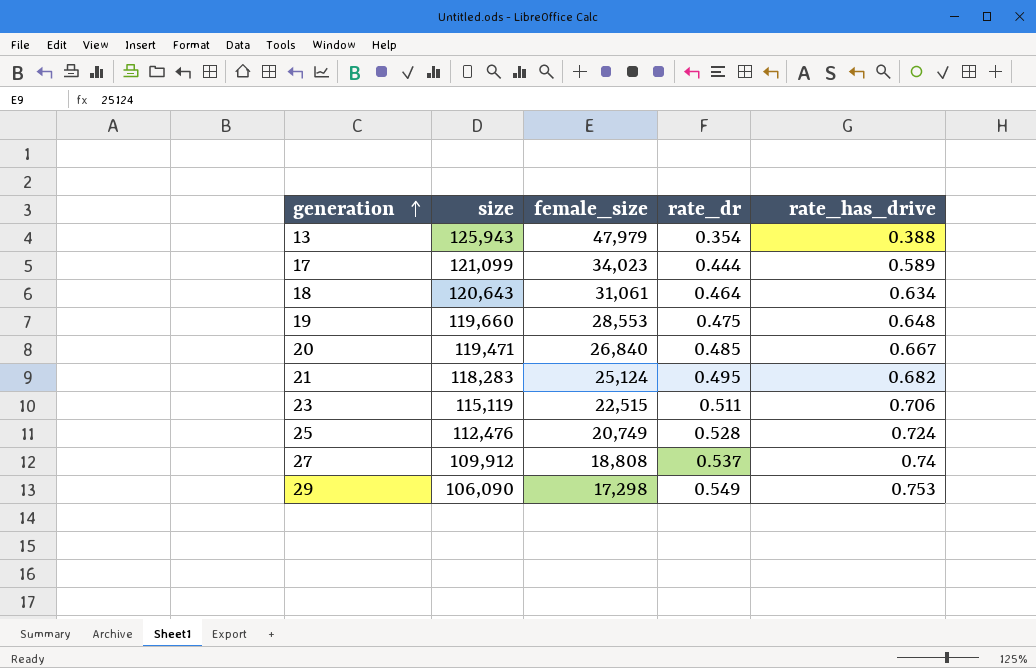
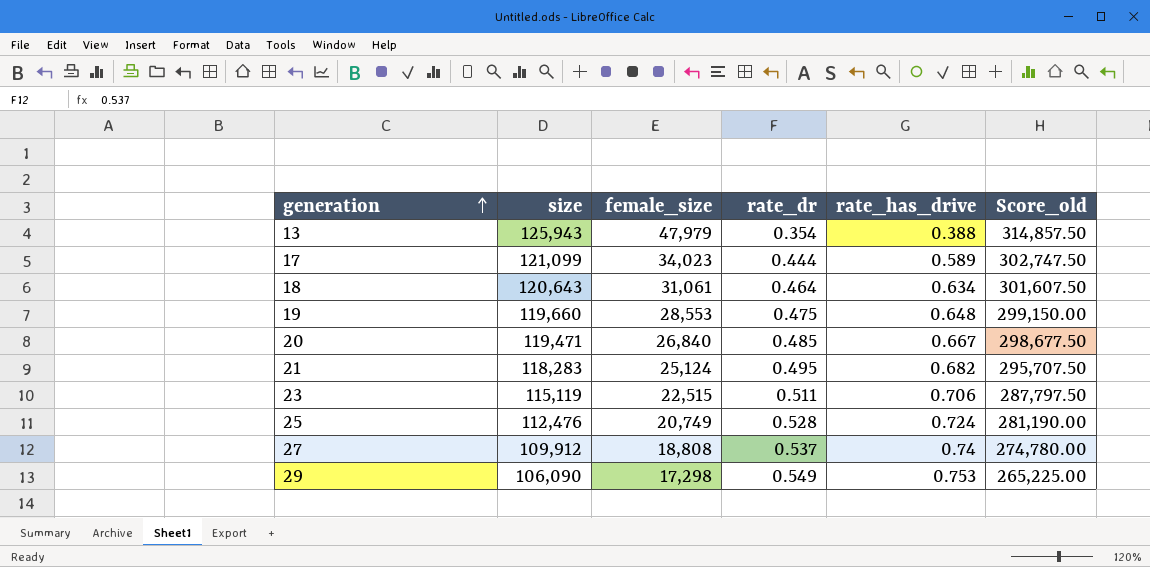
column Score_old | formula: none -> [size] * 2.5

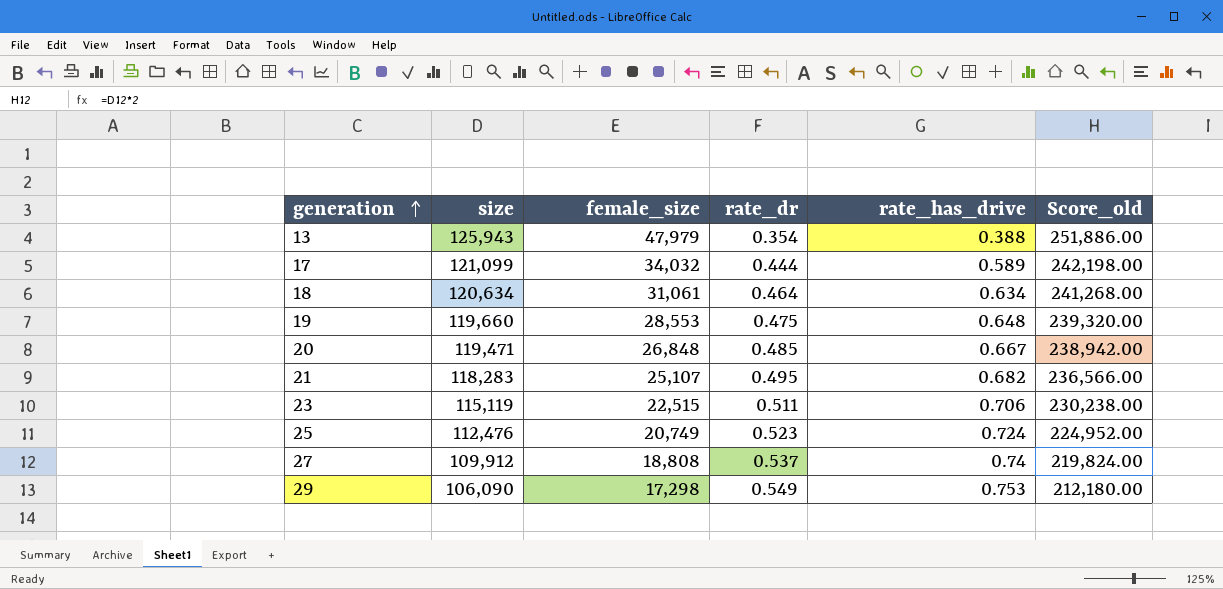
column Score_old | formula: [size] * 2.5 -> [size] * 2
17 | female_size: 34,023 -> 34,032
18 | size: 120,643 -> 120,634
20 | female_size: 26,840 -> 26,848
21 | female_size: 25,124 -> 25,107
25 | rate_dr: 0.528 -> 0.523

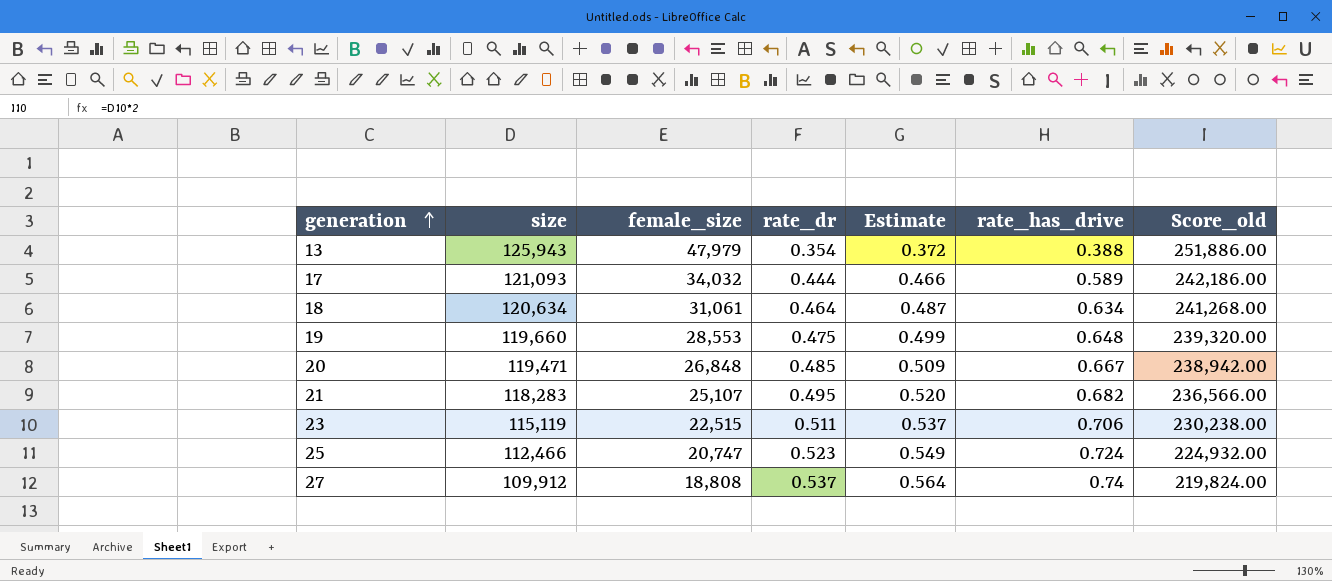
column Estimate | formula: none -> [rate_dr] * 1.05
row 29: 106,090 | 17,298 | 0.549 | 0.753 | 212,180.00 -> none
17 | size: 121,099 -> 121,093
17 | Score_old: 242,198.00 -> 242,186.00
25 | size: 112,476 -> 112,466
25 | female_size: 20,749 -> 20,747
25 | Score_old: 224,952.00 -> 224,932.00

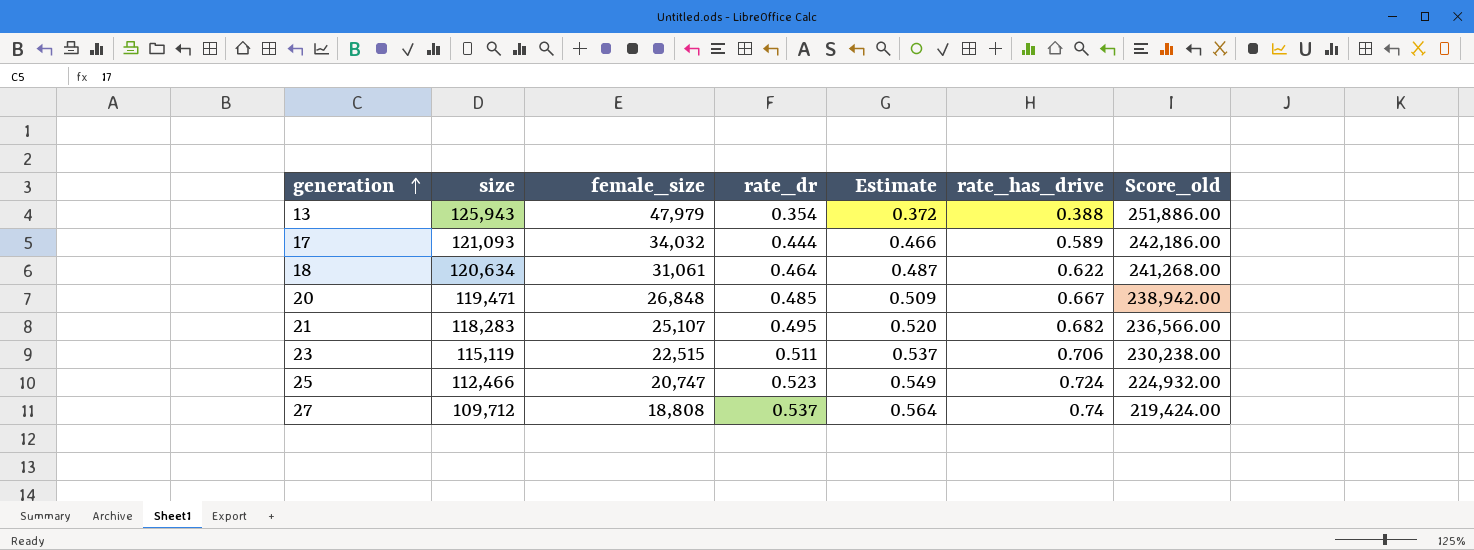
row 19: 119,660 | 28,553 | 0.475 | 0.499 | 0.648 | 239,320.00 -> none
18 | rate_has_drive: 0.634 -> 0.622
27 | size: 109,912 -> 109,712
27 | Score_old: 219,824.00 -> 219,424.00

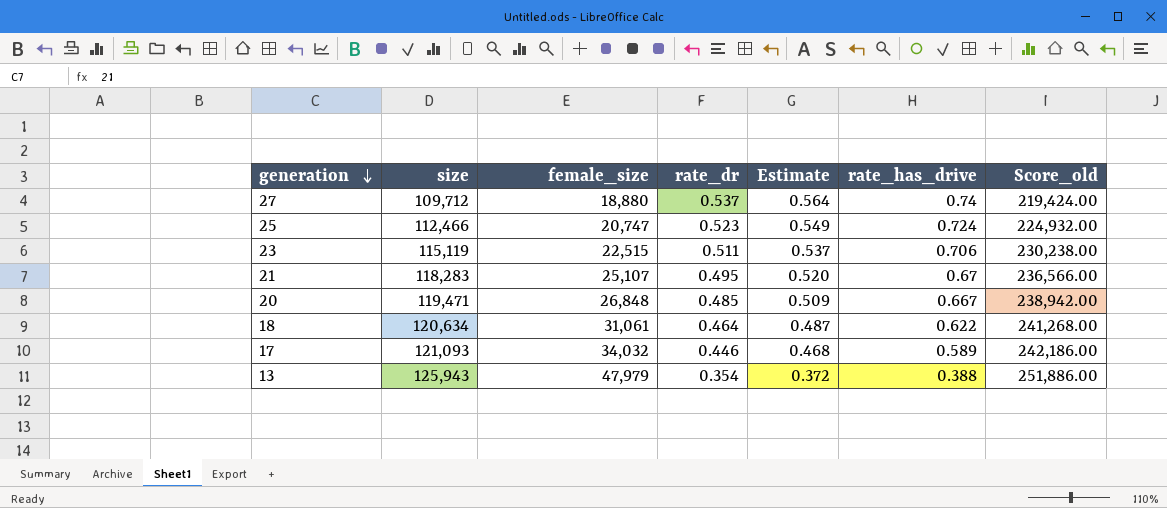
row order: generation ascending -> generation descending
27 | female_size: 18,808 -> 18,880
21 | rate_has_drive: 0.682 -> 0.67
17 | rate_dr: 0.444 -> 0.446
17 | Estimate: 0.466 -> 0.468

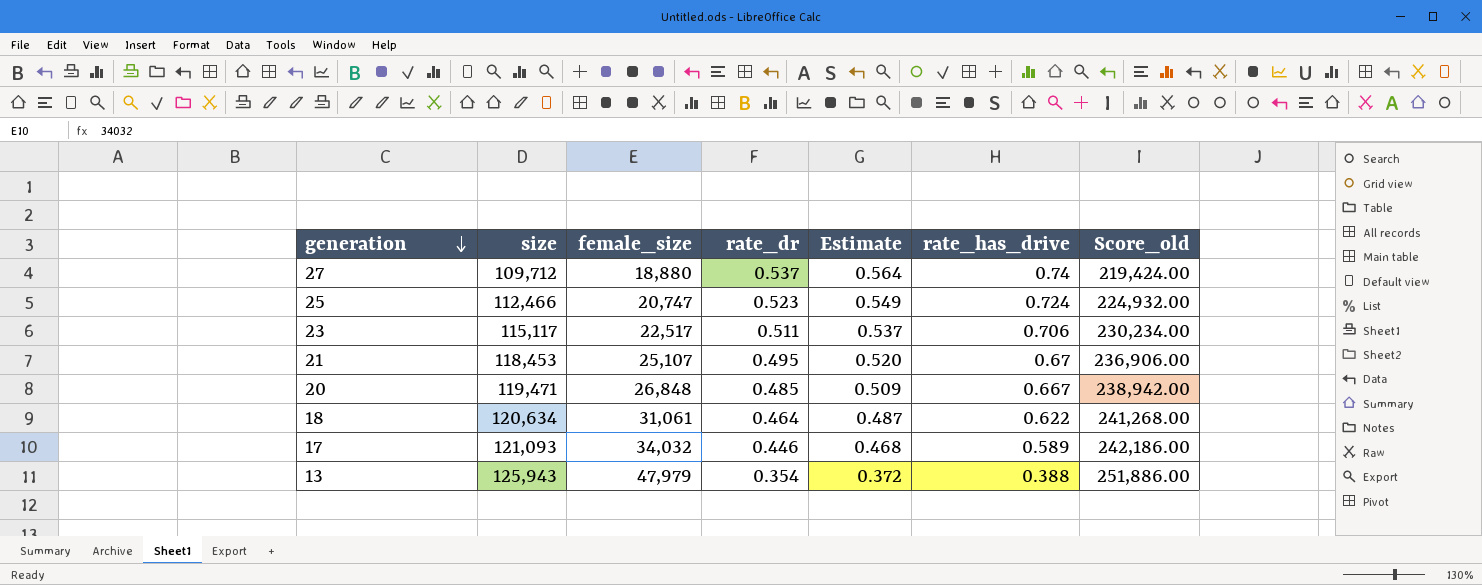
23 | size: 115,119 -> 115,117
23 | female_size: 22,515 -> 22,517
23 | Score_old: 230,238.00 -> 230,234.00
21 | size: 118,283 -> 118,453
21 | Score_old: 236,566.00 -> 236,906.00

